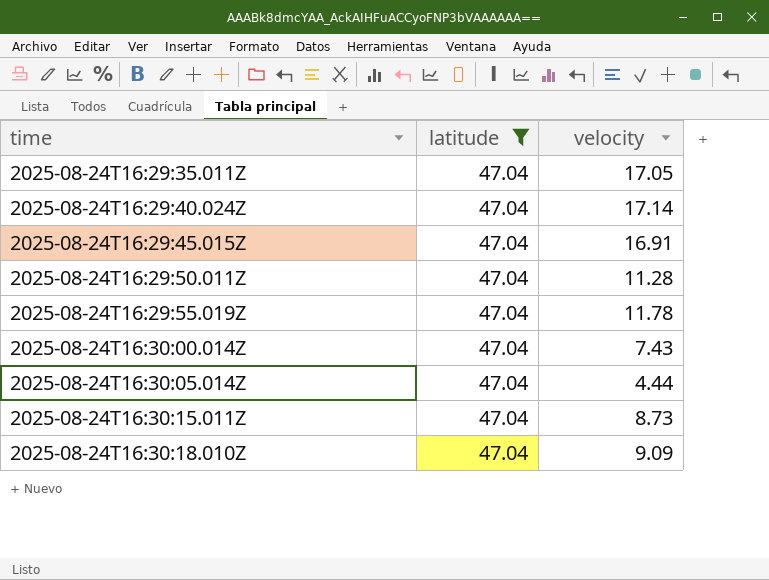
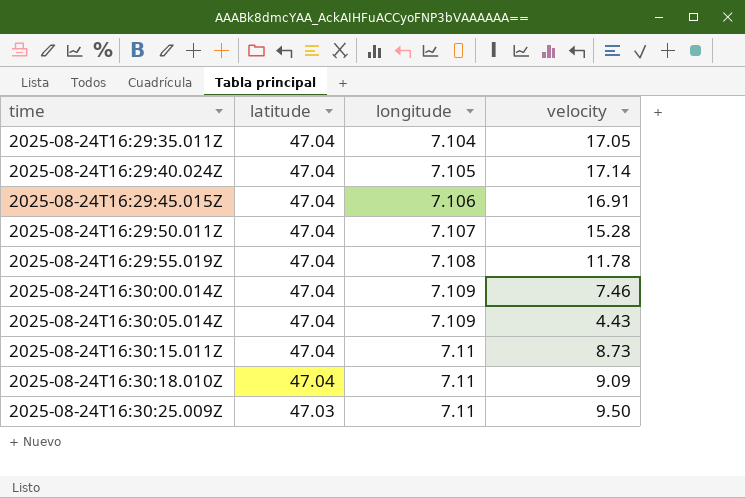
filter: latitude = 47.04 -> none
column longitude | position: none -> 3
2025-08-24T16:29:50.011Z | velocity: 11.28 -> 15.28
2025-08-24T16:30:00.014Z | velocity: 7.43 -> 7.46
2025-08-24T16:30:05.014Z | velocity: 4.44 -> 4.43

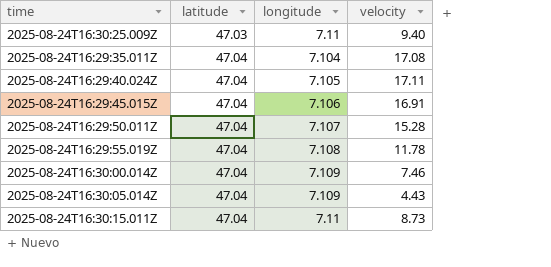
row order: time ascending -> latitude ascending
row 2025-08-24T16:30:18.010Z: 47.04 | 7.11 | 9.09 -> none
2025-08-24T16:30:25.009Z | velocity: 9.50 -> 9.40
2025-08-24T16:29:35.011Z | velocity: 17.05 -> 17.08
2025-08-24T16:29:40.024Z | velocity: 17.14 -> 17.11

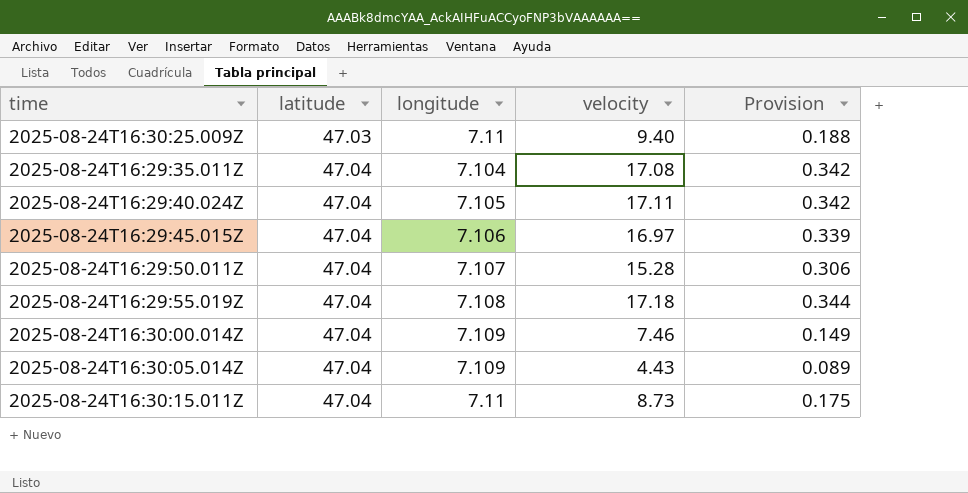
column Provision | formula: none -> [velocity] * 0.02
2025-08-24T16:29:45.015Z | velocity: 16.91 -> 16.97
2025-08-24T16:29:55.019Z | velocity: 11.78 -> 17.18

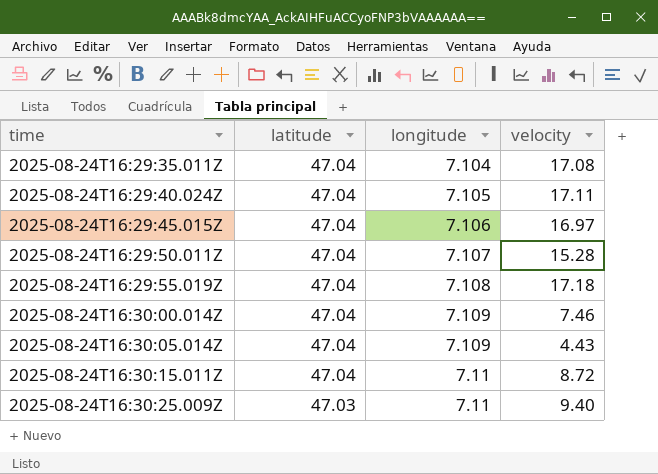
row order: latitude ascending -> time ascending
column Provision | formula: [velocity] * 0.02 -> none
2025-08-24T16:30:15.011Z | velocity: 8.73 -> 8.72

